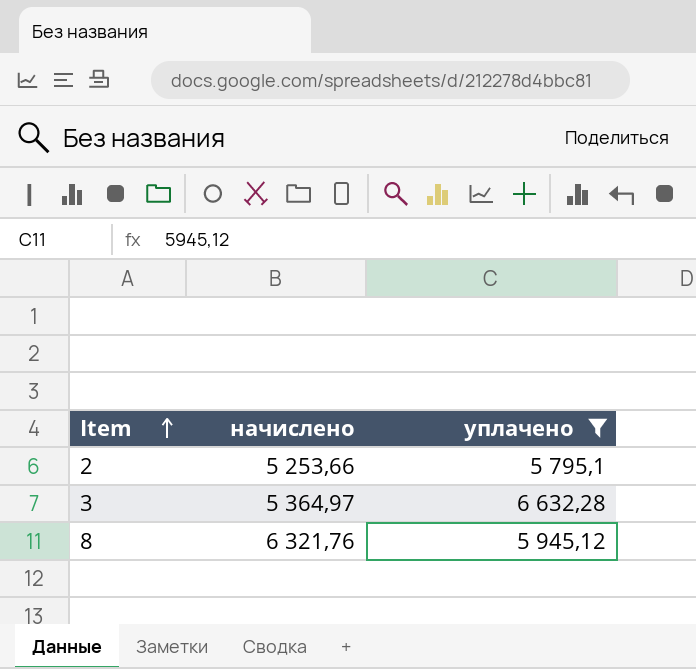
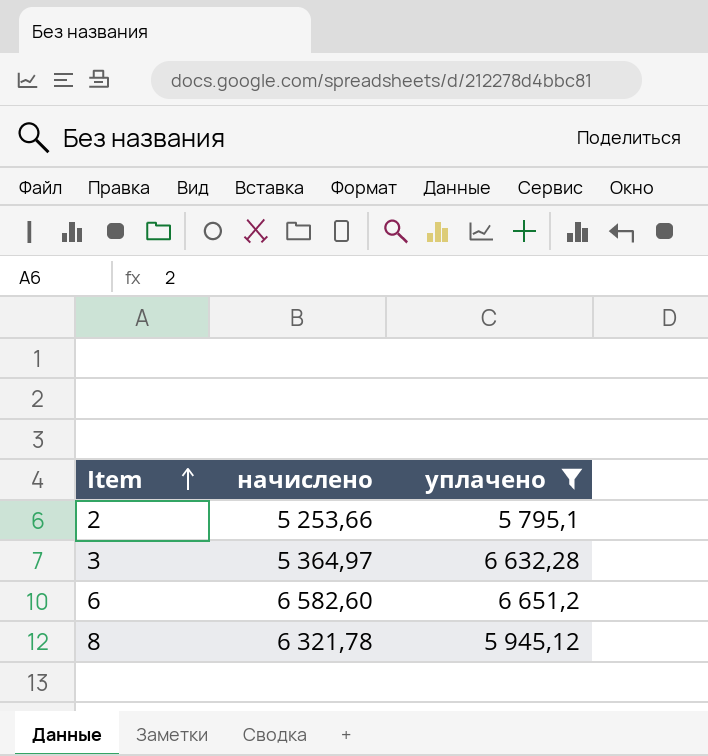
row 6: none -> 6 582,60 | 6 651,2
8 | начислено: 6 321,76 -> 6 321,78

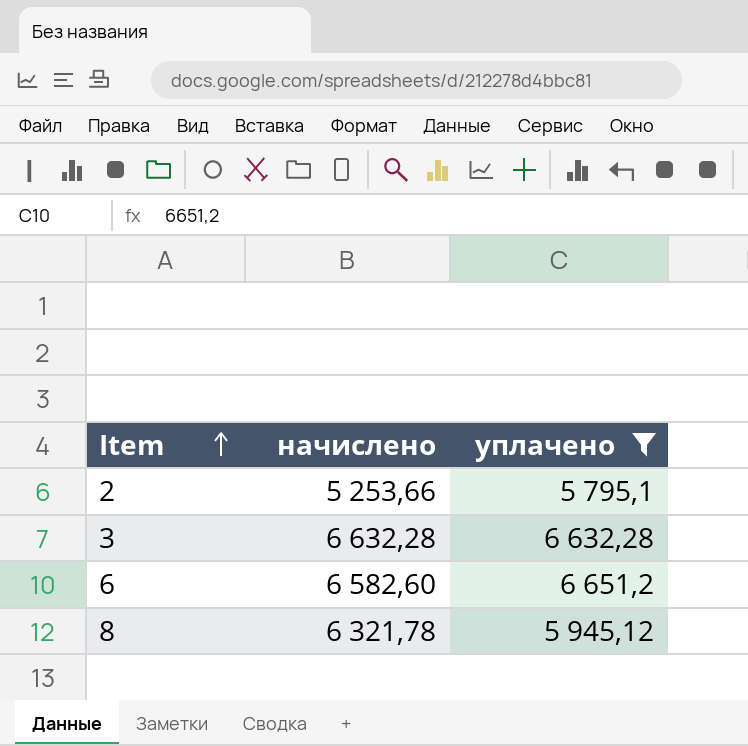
3 | начислено: 5 364,97 -> 6 632,28

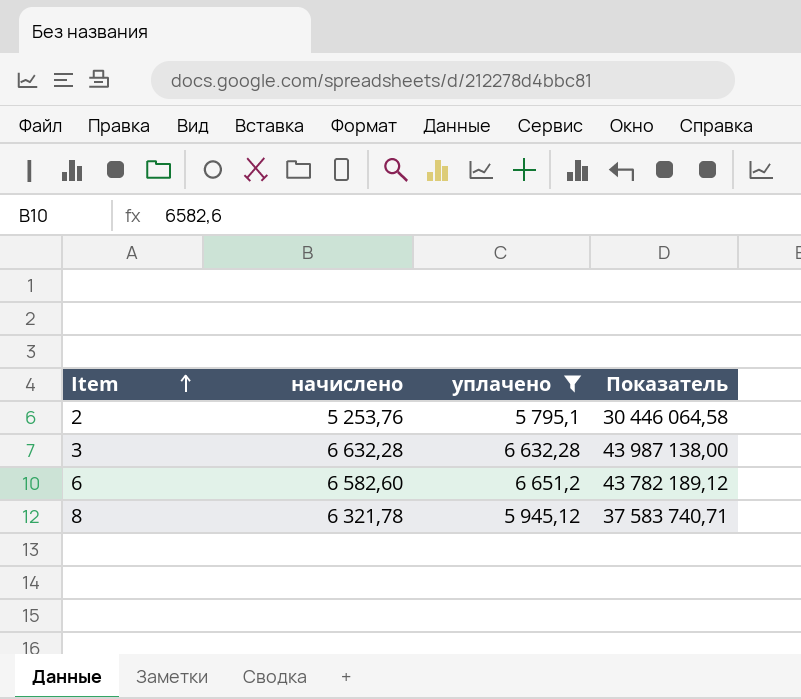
column Показатель | formula: none -> [начислено] * [уплачено]
2 | начислено: 5 253,66 -> 5 253,76

